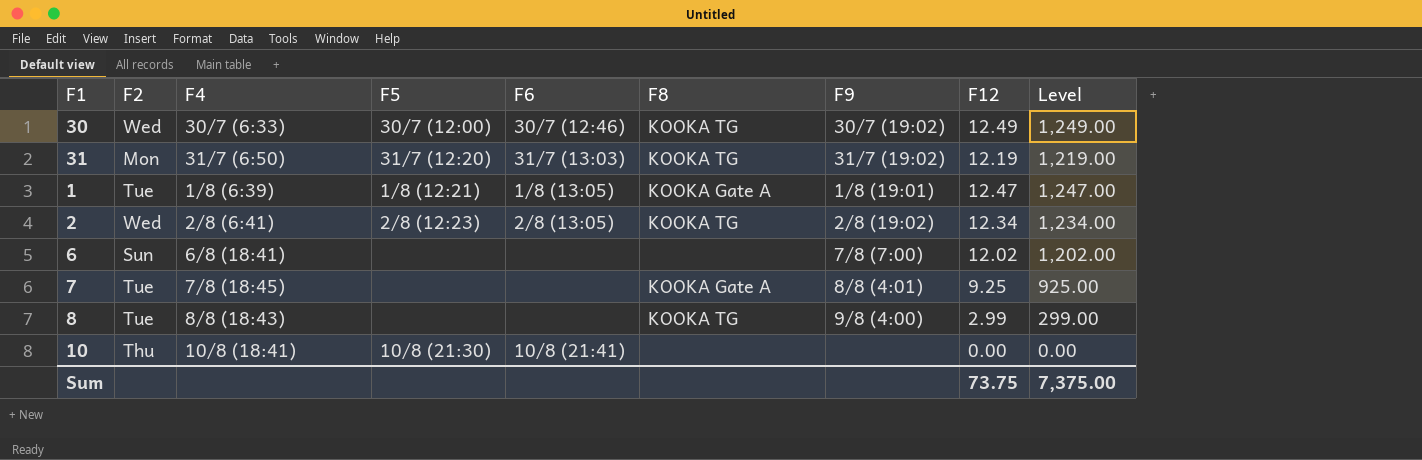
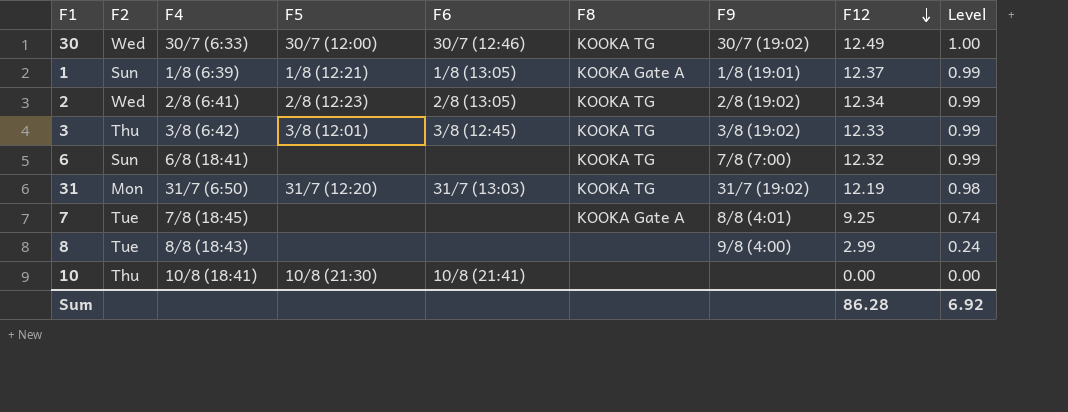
row order: none -> F12 descending
column Level | formula: [F12] * 100 -> [F12] * 0.08
1 | F2: Tue -> Sun
1 | F12: 12.47 -> 12.37
row 3: none -> Thu | 3/8 (6:42) | 3/8 (12:01) | 3/8 (12:45) | KOOKA TG | 3/8 (19:02) | 12.33 | 0.99
6 | F8: none -> KOOKA TG
6 | F12: 12.02 -> 12.32
8 | F8: KOOKA TG -> none
Sum | F12: 73.75 -> 86.28
Sum | Level: 7,375.00 -> 6.92

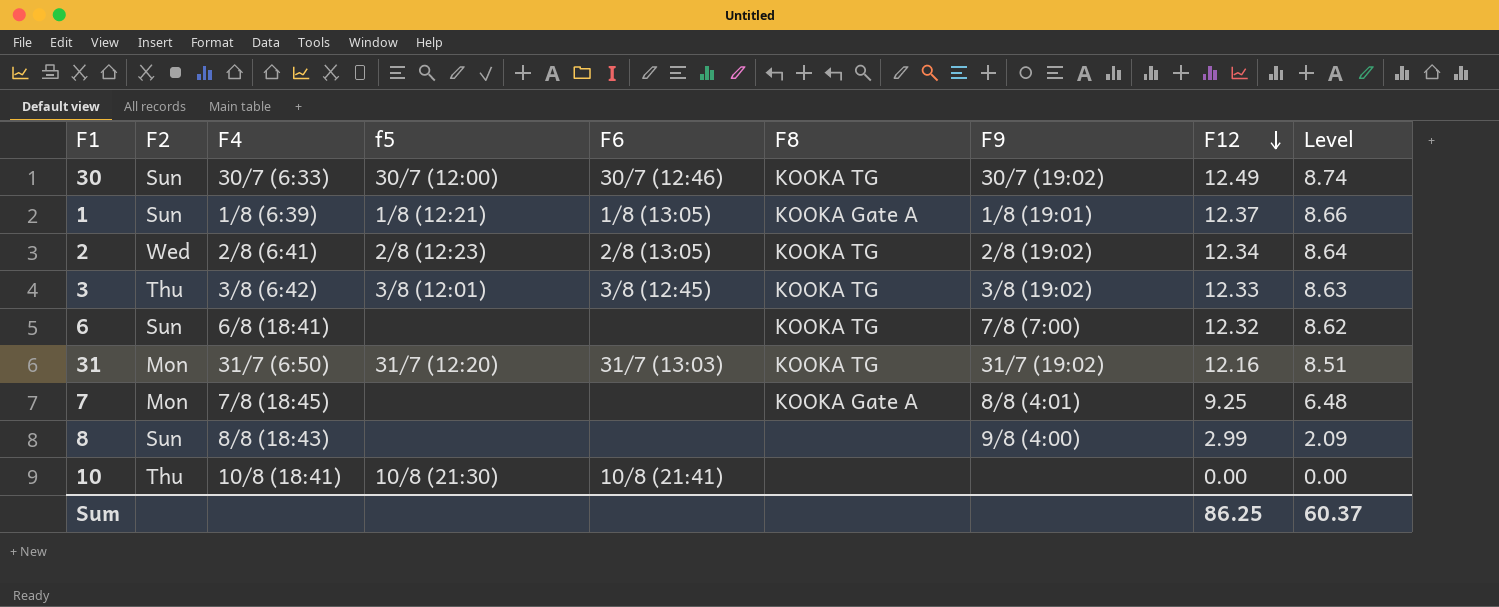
column name: F5 -> f5
column Level | formula: [F12] * 0.08 -> [F12] * 0.7
30 | F2: Wed -> Sun
31 | F12: 12.19 -> 12.16
7 | F2: Tue -> Mon
8 | F2: Tue -> Sun
Sum | F12: 86.28 -> 86.25
Sum | Level: 6.92 -> 60.37

